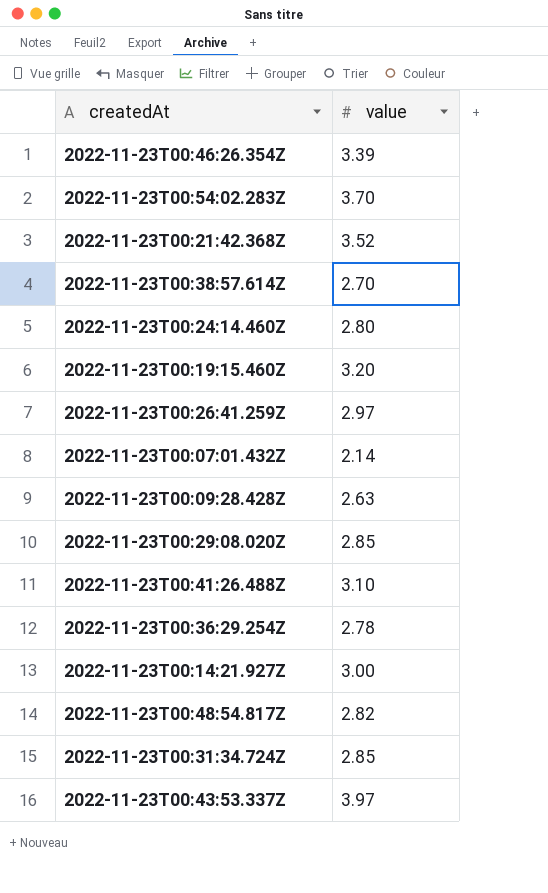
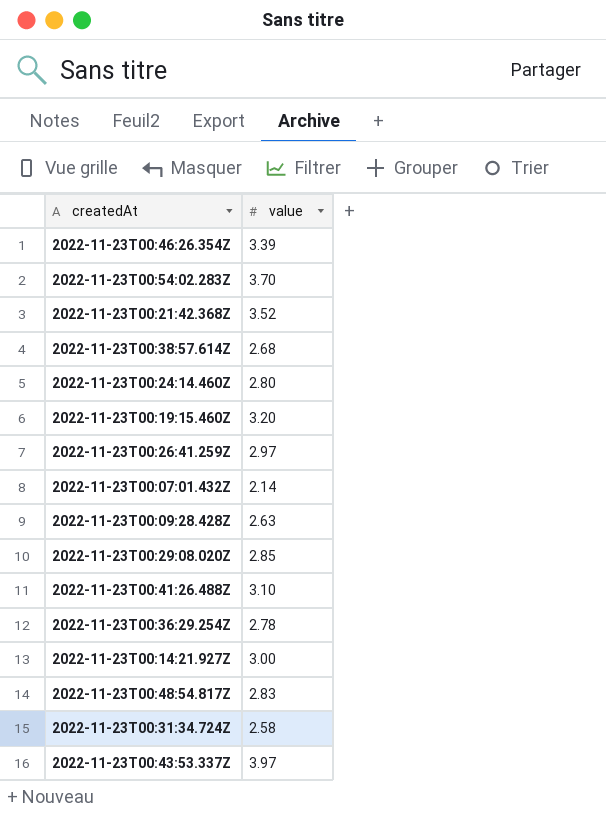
2022-11-23T00:38:57.614Z | value: 2.70 -> 2.68
2022-11-23T00:48:54.817Z | value: 2.82 -> 2.83
2022-11-23T00:31:34.724Z | value: 2.85 -> 2.58

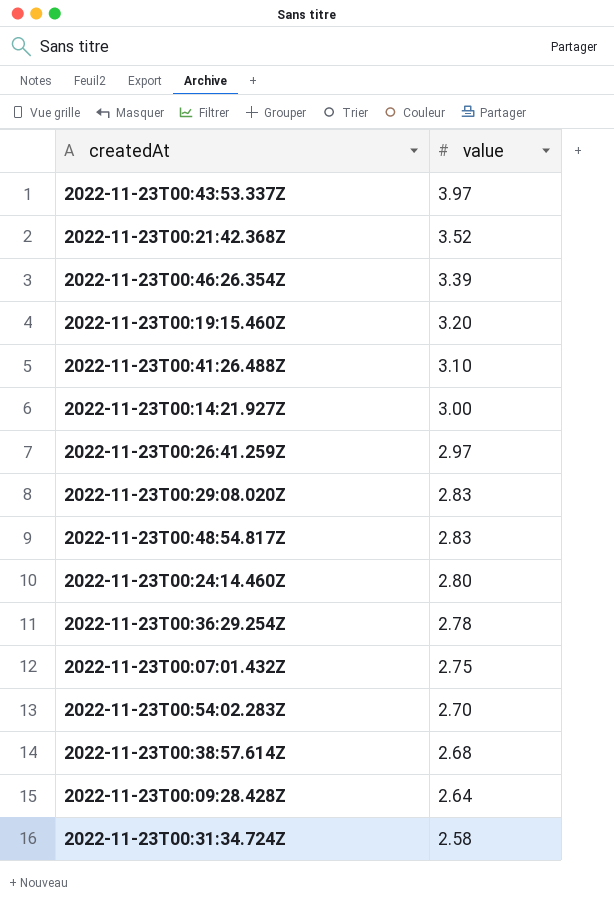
row order: none -> value descending
2022-11-23T00:29:08.020Z | value: 2.85 -> 2.83
2022-11-23T00:07:01.432Z | value: 2.14 -> 2.75
2022-11-23T00:54:02.283Z | value: 3.70 -> 2.70
2022-11-23T00:09:28.428Z | value: 2.63 -> 2.64

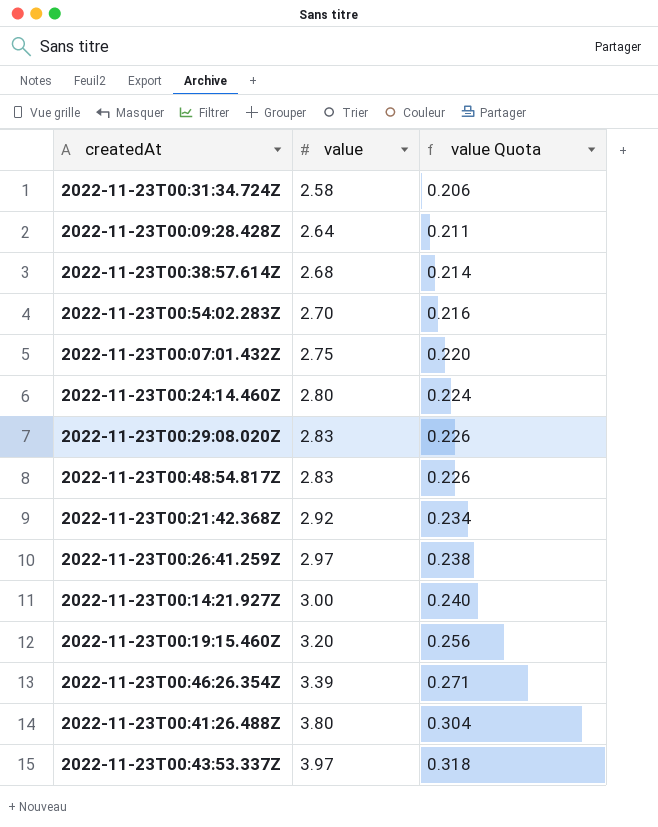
row order: value descending -> value ascending
column value Quota | formula: none -> [value] * 0.08
row 2022-11-23T00:36:29.254Z: 2.78 -> none
2022-11-23T00:21:42.368Z | value: 3.52 -> 2.92
2022-11-23T00:41:26.488Z | value: 3.10 -> 3.80

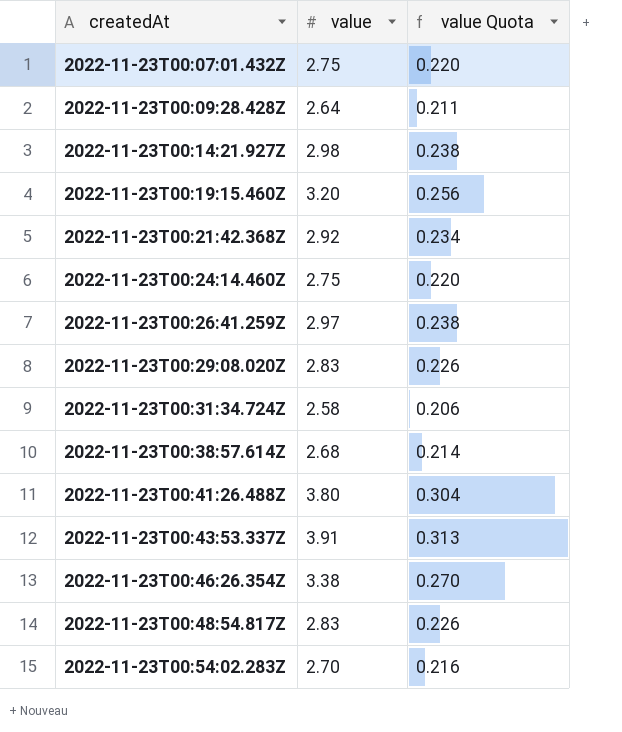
row order: value ascending -> createdAt ascending
2022-11-23T00:14:21.927Z | value: 3.00 -> 2.98
2022-11-23T00:14:21.927Z | value Quota: 0.240 -> 0.238
2022-11-23T00:24:14.460Z | value: 2.80 -> 2.75
2022-11-23T00:24:14.460Z | value Quota: 0.224 -> 0.220
2022-11-23T00:43:53.337Z | value: 3.97 -> 3.91
2022-11-23T00:43:53.337Z | value Quota: 0.318 -> 0.313
2022-11-23T00:46:26.354Z | value: 3.39 -> 3.38
2022-11-23T00:46:26.354Z | value Quota: 0.271 -> 0.270

